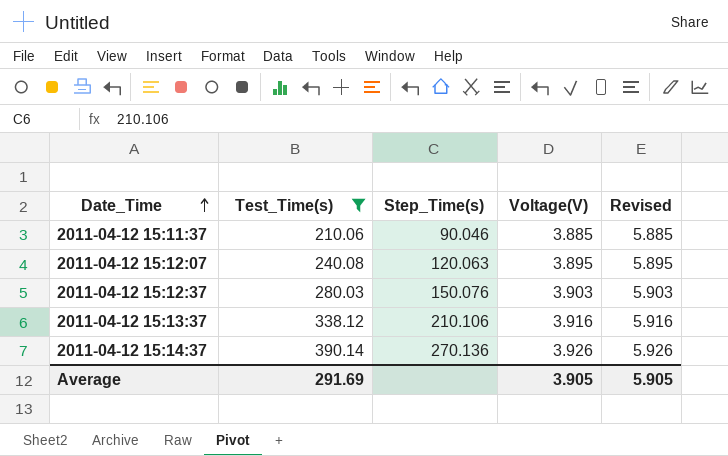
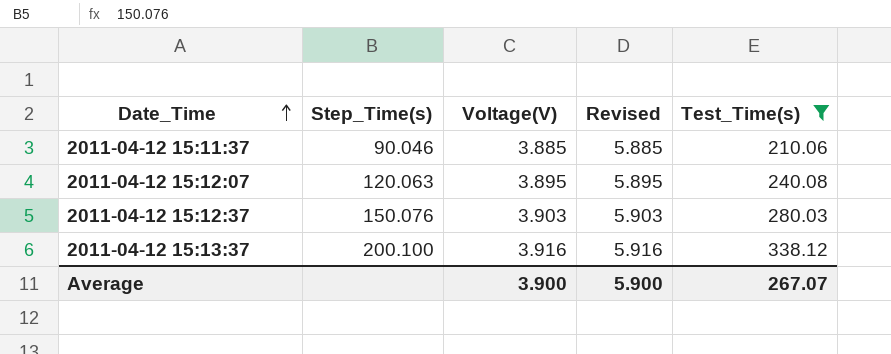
column Test_Time(s) | position: 2 -> 5
row 2011-04-12 15:14:37: 390.14 | 270.136 | 3.926 | 5.926 -> none
2011-04-12 15:13:37 | Step_Time(s): 210.106 -> 200.100
Average | Voltage(V): 3.905 -> 3.900
Average | Revised: 5.905 -> 5.900
Average | Test_Time(s): 291.69 -> 267.07

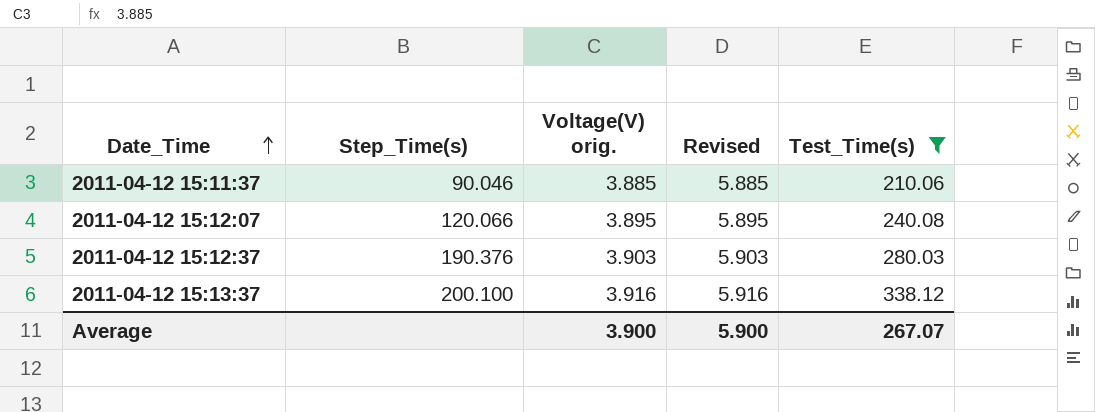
column name: Voltage(V) -> Voltage(V) orig.
2011-04-12 15:12:07 | Step_Time(s): 120.063 -> 120.066
2011-04-12 15:12:37 | Step_Time(s): 150.076 -> 190.376

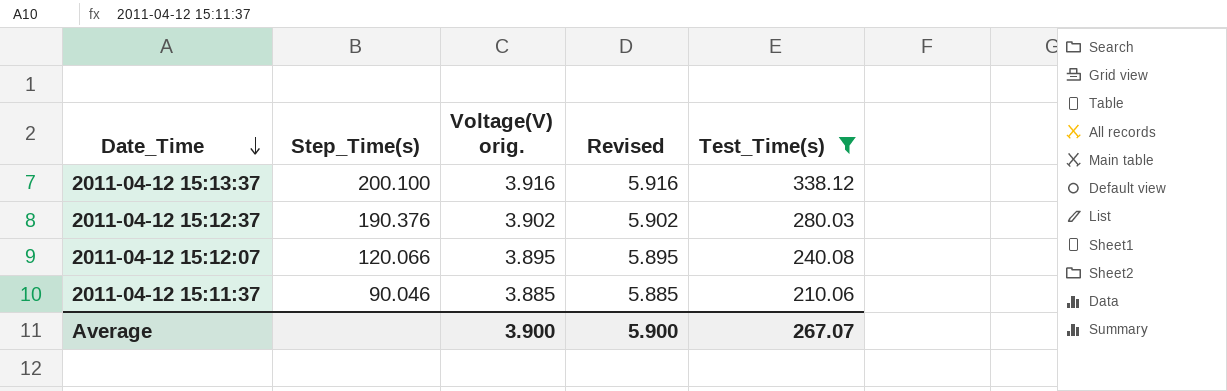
row order: Date_Time ascending -> Date_Time descending
2011-04-12 15:12:37 | Voltage(V) orig.: 3.903 -> 3.902
2011-04-12 15:12:37 | Revised: 5.903 -> 5.902

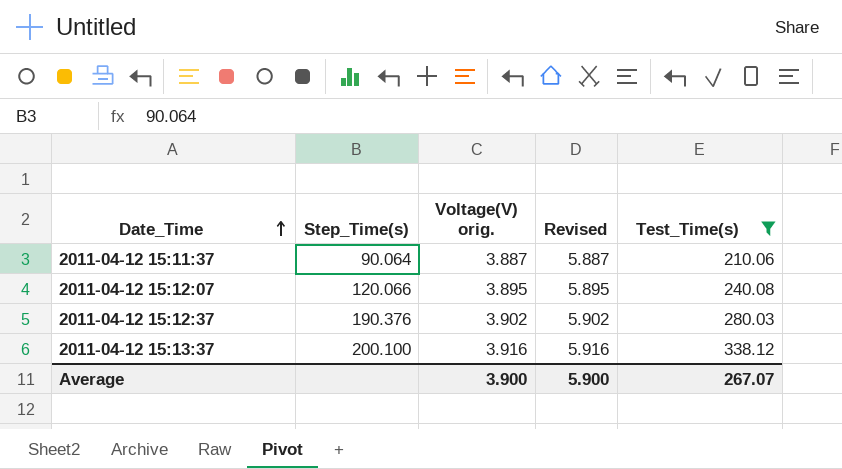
row order: Date_Time descending -> Date_Time ascending
2011-04-12 15:11:37 | Step_Time(s): 90.046 -> 90.064
2011-04-12 15:11:37 | Voltage(V) orig.: 3.885 -> 3.887
2011-04-12 15:11:37 | Revised: 5.885 -> 5.887

